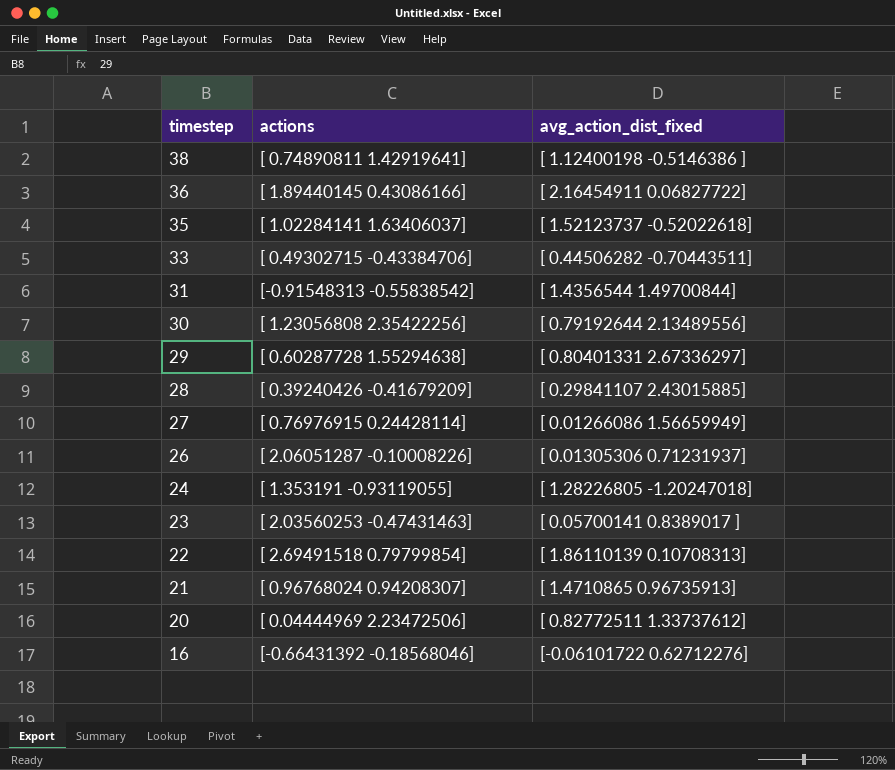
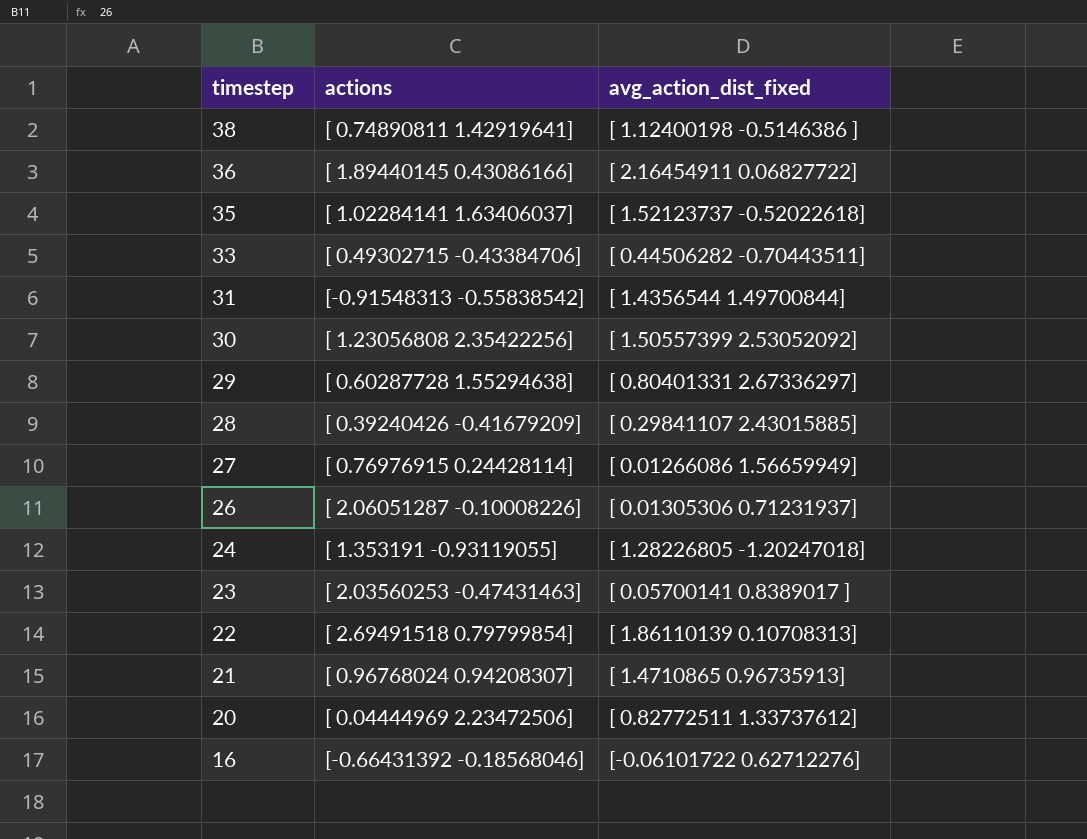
30 | avg_action_dist_fixed: [ 0.79192644 2.13489556] -> [ 1.50557399 2.53052092]

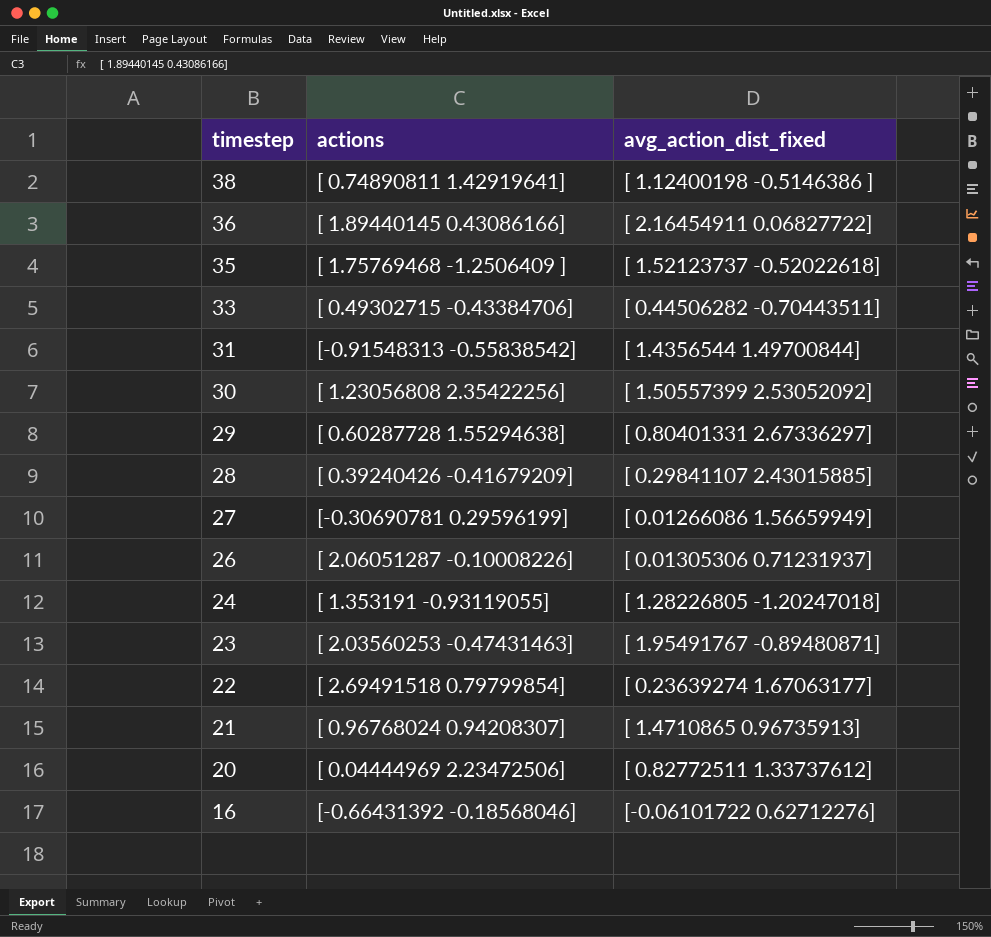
35 | actions: [ 1.02284141 1.63406037] -> [ 1.75769468 -1.2506409 ]
27 | actions: [ 0.76976915 0.24428114] -> [-0.30690781 0.29596199]
23 | avg_action_dist_fixed: [ 0.05700141 0.8389017 ] -> [ 1.95491767 -0.89480871]
22 | avg_action_dist_fixed: [ 1.86110139 0.10708313] -> [ 0.23639274 1.67063177]

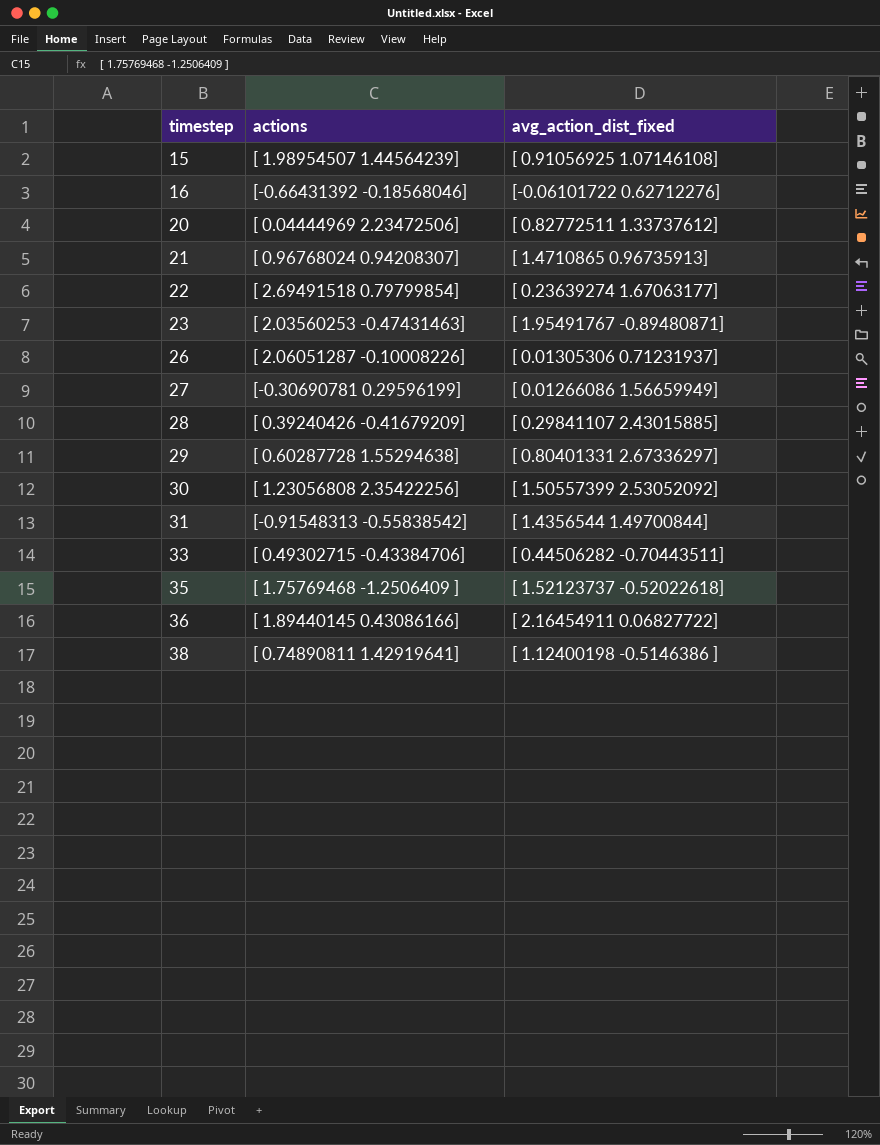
row order: timestep descending -> timestep ascending
row 24: [ 1.353191 -0.93119055] | [ 1.28226805 -1.20247018] -> none
row 15: none -> [ 1.98954507 1.44564239] | [ 0.91056925 1.07146108]

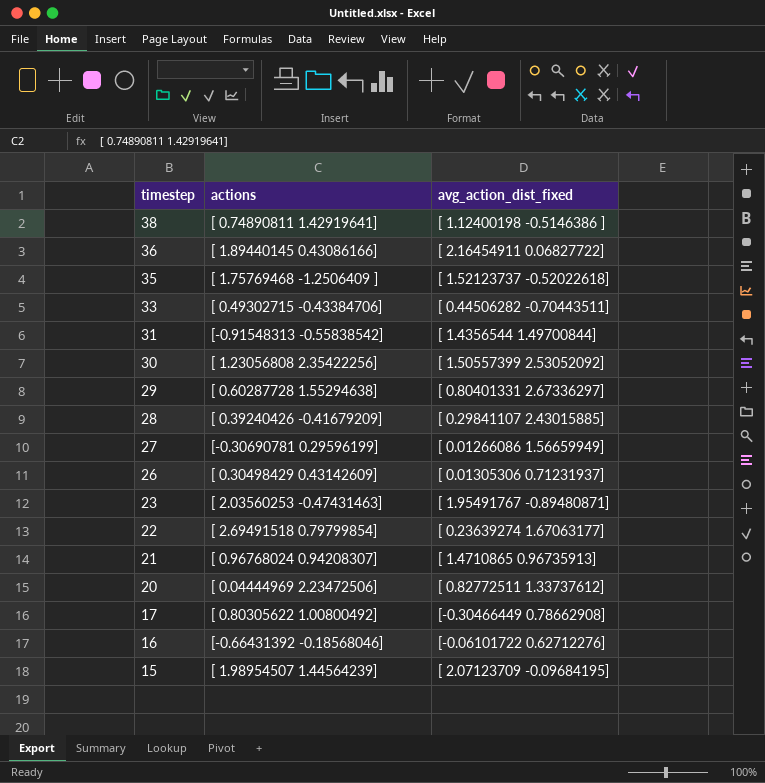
row order: timestep ascending -> timestep descending
26 | actions: [ 2.06051287 -0.10008226] -> [ 0.30498429 0.43142609]
row 17: none -> [ 0.80305622 1.00800492] | [-0.30466449 0.78662908]
15 | avg_action_dist_fixed: [ 0.91056925 1.07146108] -> [ 2.07123709 -0.09684195]

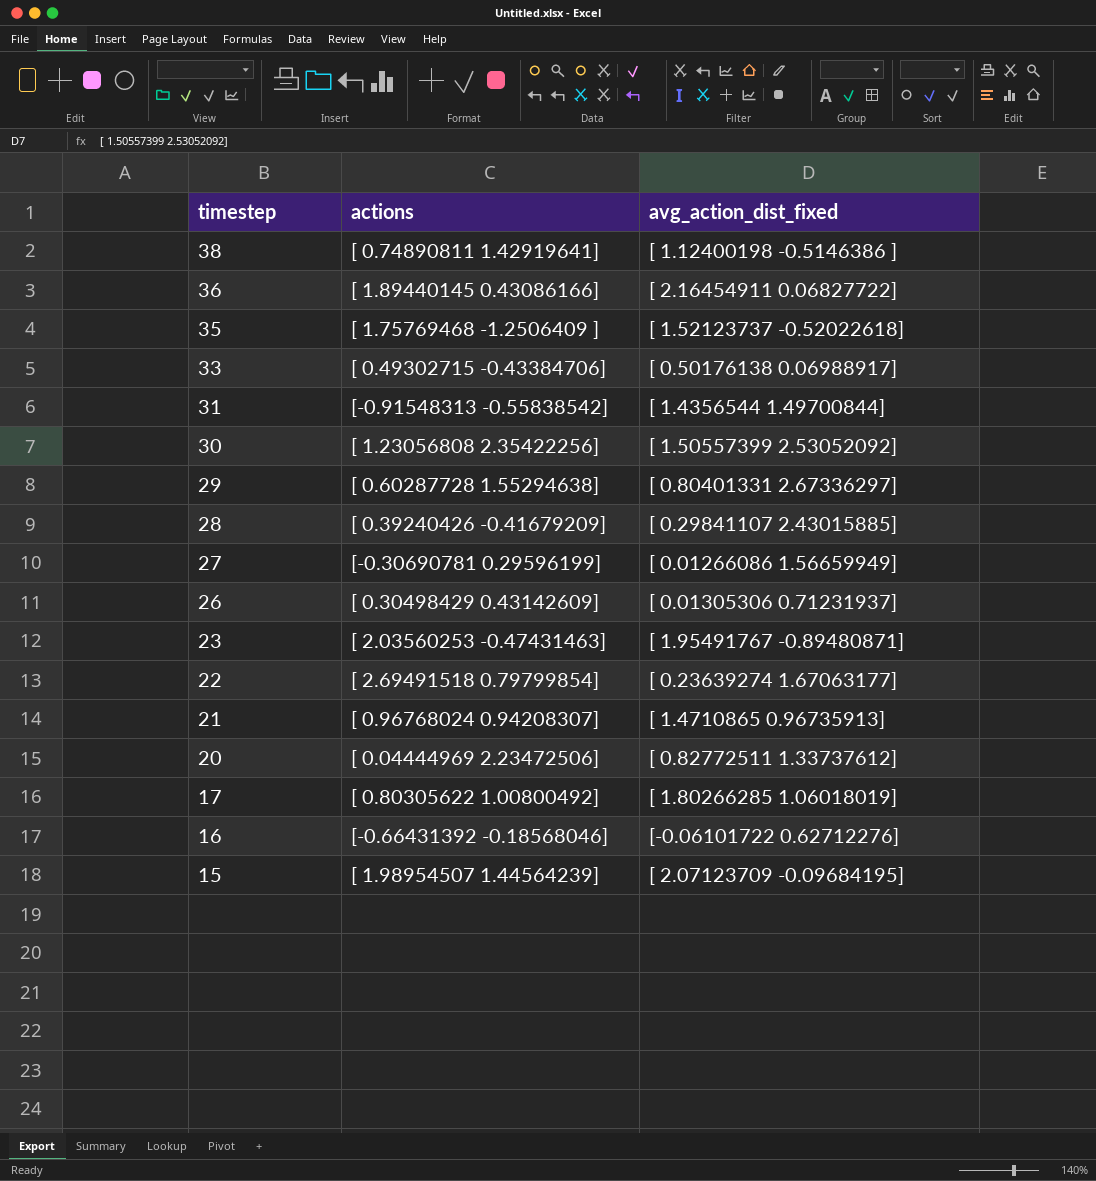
33 | avg_action_dist_fixed: [ 0.44506282 -0.70443511] -> [ 0.50176138 0.06988917]
17 | avg_action_dist_fixed: [-0.30466449 0.78662908] -> [ 1.80266285 1.06018019]

